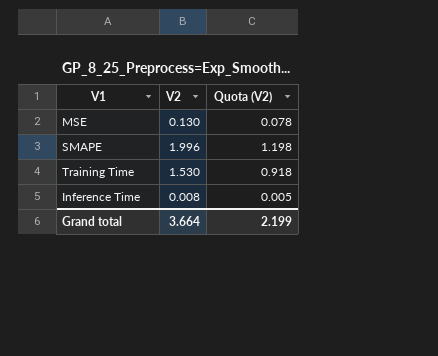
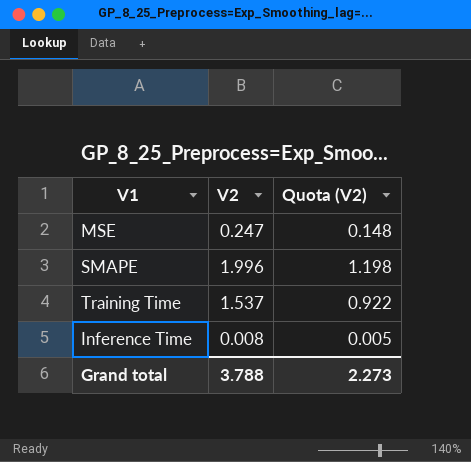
MSE | V2: 0.130 -> 0.247
MSE | Quota (V2): 0.078 -> 0.148
Training Time | V2: 1.530 -> 1.537
Training Time | Quota (V2): 0.918 -> 0.922
Grand total | V2: 3.664 -> 3.788
Grand total | Quota (V2): 2.199 -> 2.273

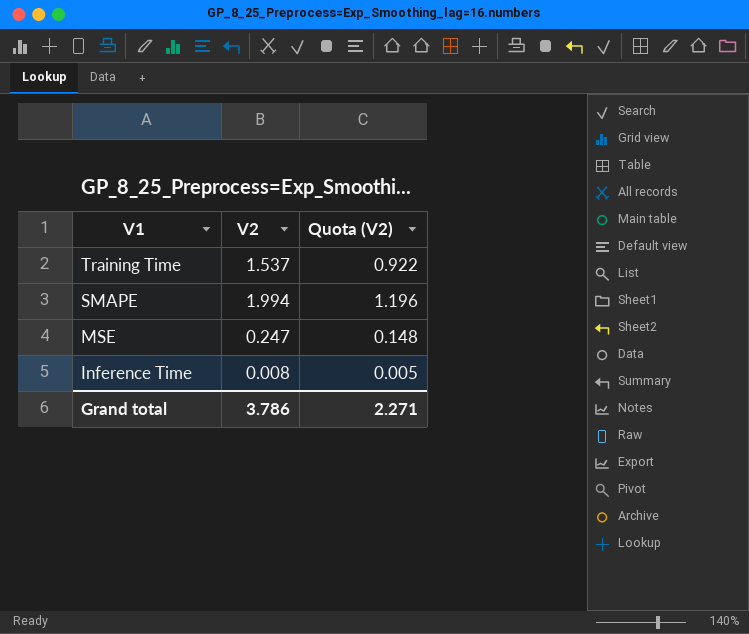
row order: none -> V1 descending
SMAPE | V2: 1.996 -> 1.994
SMAPE | Quota (V2): 1.198 -> 1.196
Grand total | V2: 3.788 -> 3.786
Grand total | Quota (V2): 2.273 -> 2.271

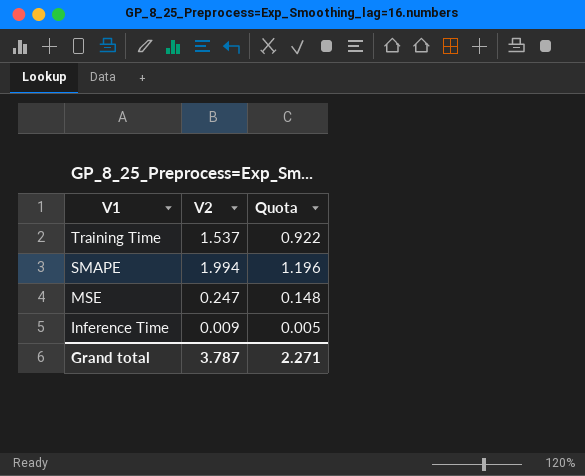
column name: Quota (V2) -> Quota
Inference Time | V2: 0.008 -> 0.009
Grand total | V2: 3.786 -> 3.787

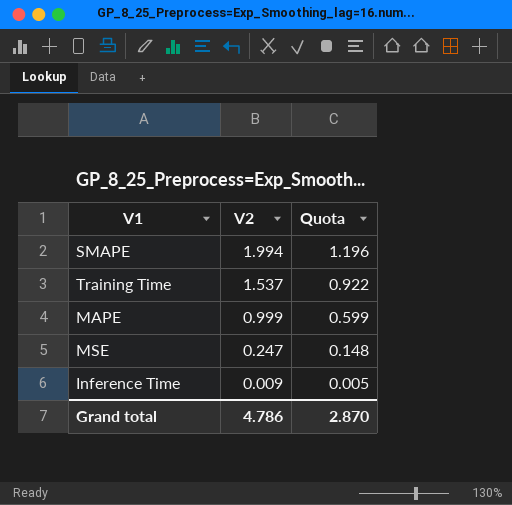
row order: V1 descending -> V2 descending
row MAPE: none -> 0.999 | 0.599
Grand total | V2: 3.787 -> 4.786
Grand total | Quota: 2.271 -> 2.870

